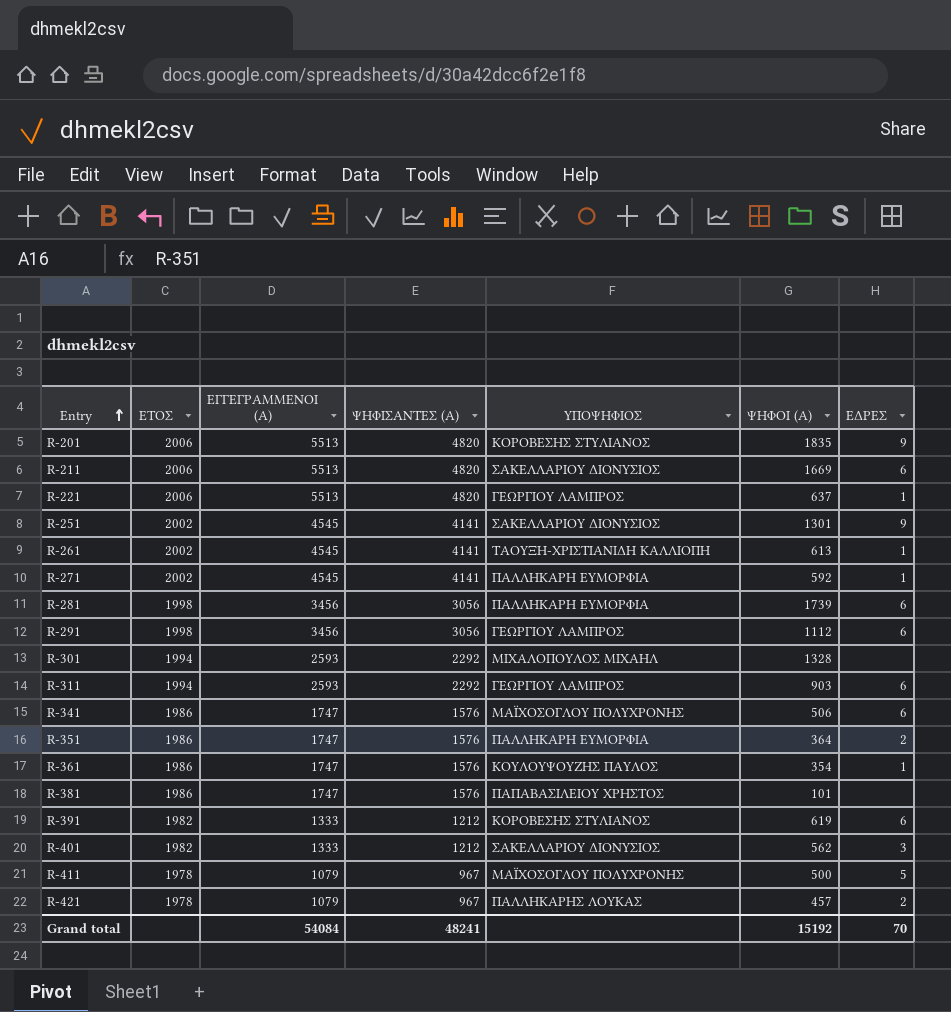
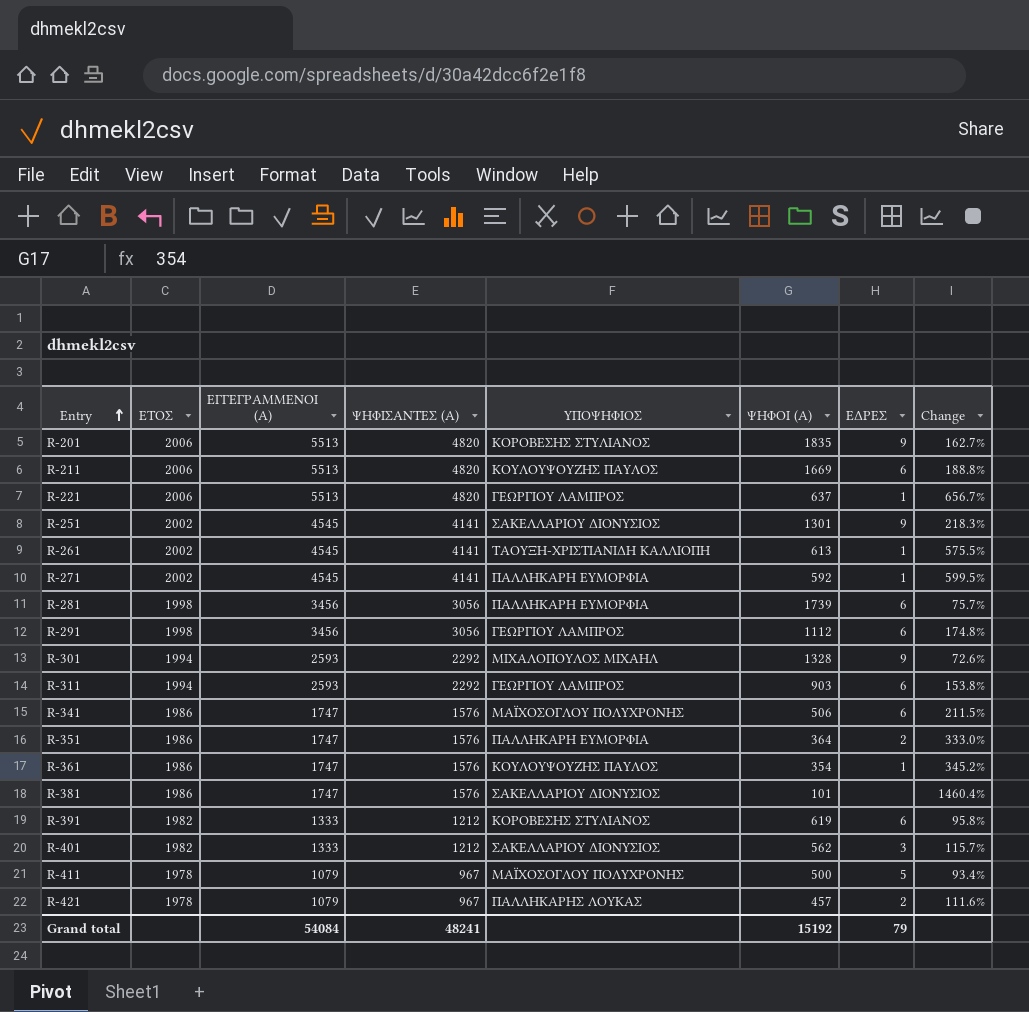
column Change | formula: none -> ([ΨΗΦΙΣΑΝΤΕΣ (Α)] - [ΨΗΦΟΙ (Α)]) / [ΨΗΦΟΙ (Α)]
R-211 | ΥΠΟΨΗΦΙΟΣ: ΣΑΚΕΛΛΑΡΙΟΥ ΔΙΟΝΥΣΙΟΣ -> ΚΟΥΛΟΥΨΟΥΖΗΣ ΠΑΥΛΟΣ
R-301 | ΕΔΡΕΣ: none -> 9
R-381 | ΥΠΟΨΗΦΙΟΣ: ΠΑΠΑΒΑΣΙΛΕΙΟΥ ΧΡΗΣΤΟΣ -> ΣΑΚΕΛΛΑΡΙΟΥ ΔΙΟΝΥΣΙΟΣ
Grand total | ΕΔΡΕΣ: 70 -> 79

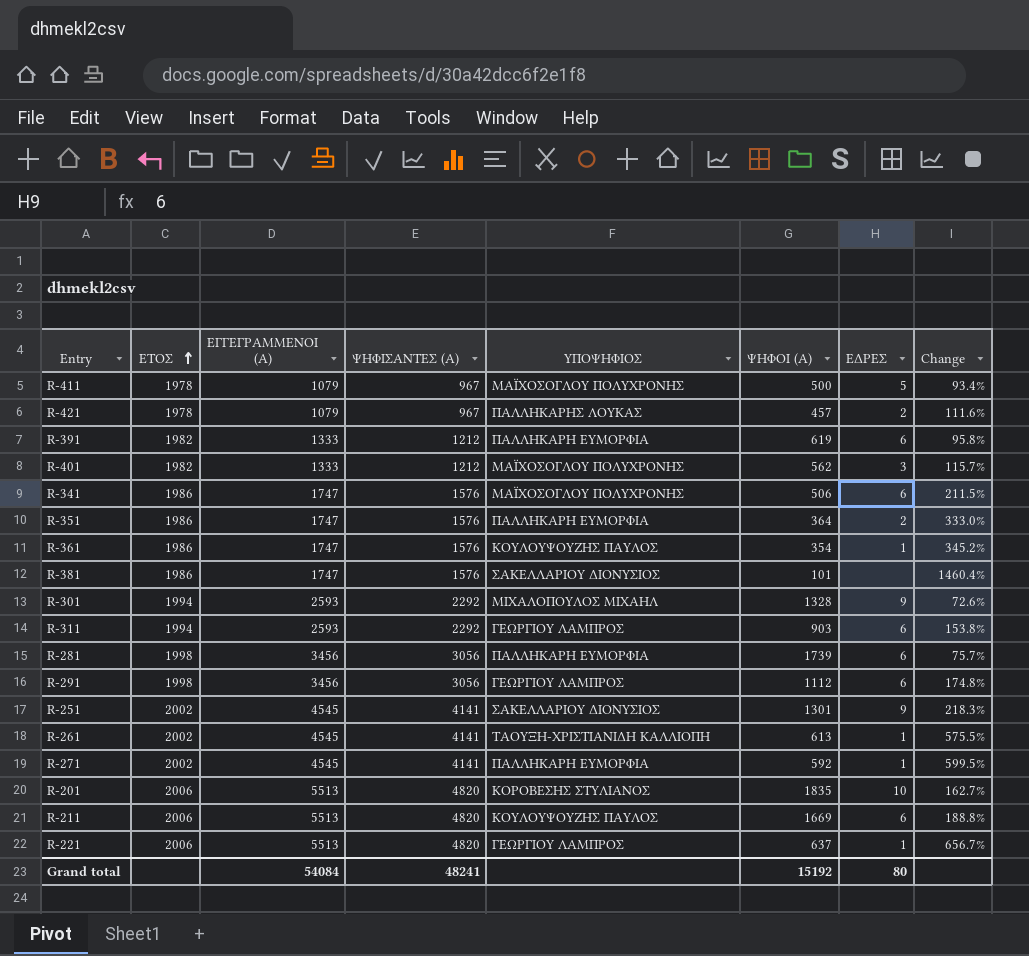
row order: Entry ascending -> ΕΤΟΣ ascending
R-391 | ΥΠΟΨΗΦΙΟΣ: ΚΟΡΟΒΕΣΗΣ ΣΤΥΛΙΑΝΟΣ -> ΠΑΛΛΗΚΑΡΗ ΕΥΜΟΡΦΙΑ
R-401 | ΥΠΟΨΗΦΙΟΣ: ΣΑΚΕΛΛΑΡΙΟΥ ΔΙΟΝΥΣΙΟΣ -> ΜΑΪΧΟΣΟΓΛΟΥ ΠΟΛΥΧΡΟΝΗΣ
R-201 | ΕΔΡΕΣ: 9 -> 10
Grand total | ΕΔΡΕΣ: 79 -> 80

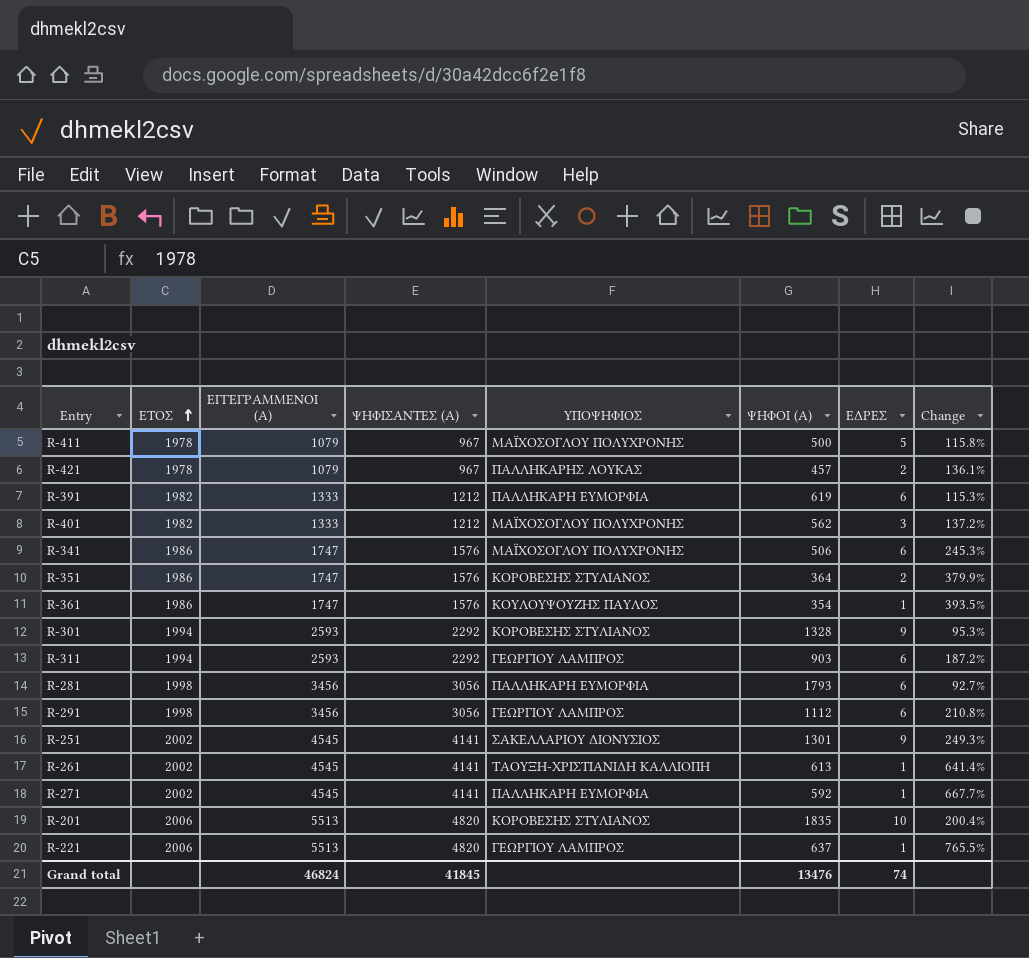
column Change | formula: ([ΨΗΦΙΣΑΝΤΕΣ (Α)] - [ΨΗΦΟΙ (Α)]) / [ΨΗΦΟΙ (Α)] -> ([ΕΓΓΕΓΡΑΜΜΕΝΟΙ (Α)] - [ΨΗΦΟΙ (Α)]) / [ΨΗΦΟΙ (Α)]
row R-381: 1986 | 1747 | 1576 | ΣΑΚΕΛΛΑΡΙΟΥ ΔΙΟΝΥΣΙΟΣ | 101 | none | 1460.4% -> none
row R-211: 2006 | 5513 | 4820 | ΚΟΥΛΟΥΨΟΥΖΗΣ ΠΑΥΛΟΣ | 1669 | 6 | 188.8% -> none
R-351 | ΥΠΟΨΗΦΙΟΣ: ΠΑΛΛΗΚΑΡΗ ΕΥΜΟΡΦΙΑ -> ΚΟΡΟΒΕΣΗΣ ΣΤΥΛΙΑΝΟΣ
R-301 | ΥΠΟΨΗΦΙΟΣ: ΜΙΧΑΛΟΠΟΥΛΟΣ ΜΙΧΑΗΛ -> ΚΟΡΟΒΕΣΗΣ ΣΤΥΛΙΑΝΟΣ
R-281 | ΨΗΦΟΙ (Α): 1739 -> 1793
Grand total | ΕΓΓΕΓΡΑΜΜΕΝΟΙ (Α): 54084 -> 46824
Grand total | ΨΗΦΙΣΑΝΤΕΣ (Α): 48241 -> 41845
Grand total | ΨΗΦΟΙ (Α): 15192 -> 13476
Grand total | ΕΔΡΕΣ: 80 -> 74

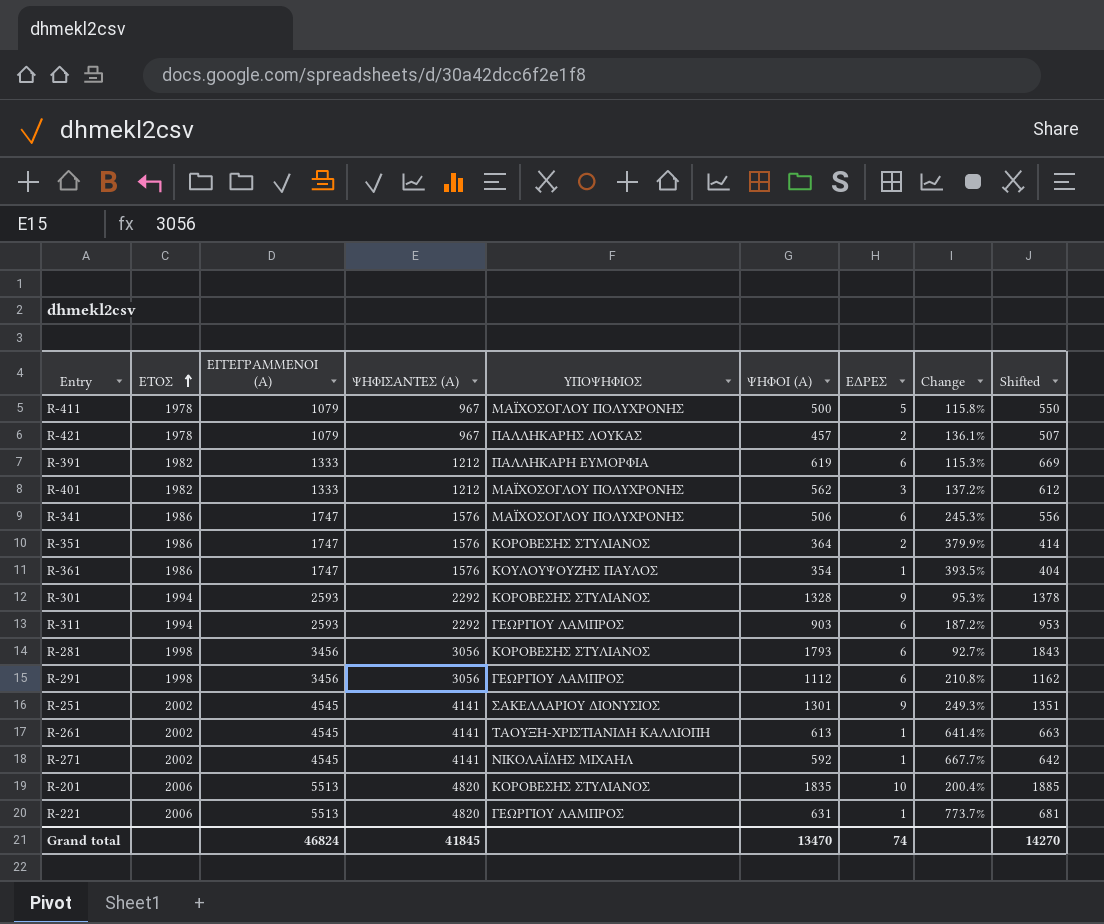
column Shifted | formula: none -> [ΨΗΦΟΙ (Α)] + 50
R-281 | ΥΠΟΨΗΦΙΟΣ: ΠΑΛΛΗΚΑΡΗ ΕΥΜΟΡΦΙΑ -> ΚΟΡΟΒΕΣΗΣ ΣΤΥΛΙΑΝΟΣ
R-271 | ΥΠΟΨΗΦΙΟΣ: ΠΑΛΛΗΚΑΡΗ ΕΥΜΟΡΦΙΑ -> ΝΙΚΟΛΑΪΔΗΣ ΜΙΧΑΗΛ
R-221 | ΨΗΦΟΙ (Α): 637 -> 631
R-221 | Change: 765.5% -> 773.7%
Grand total | ΨΗΦΟΙ (Α): 13476 -> 13470

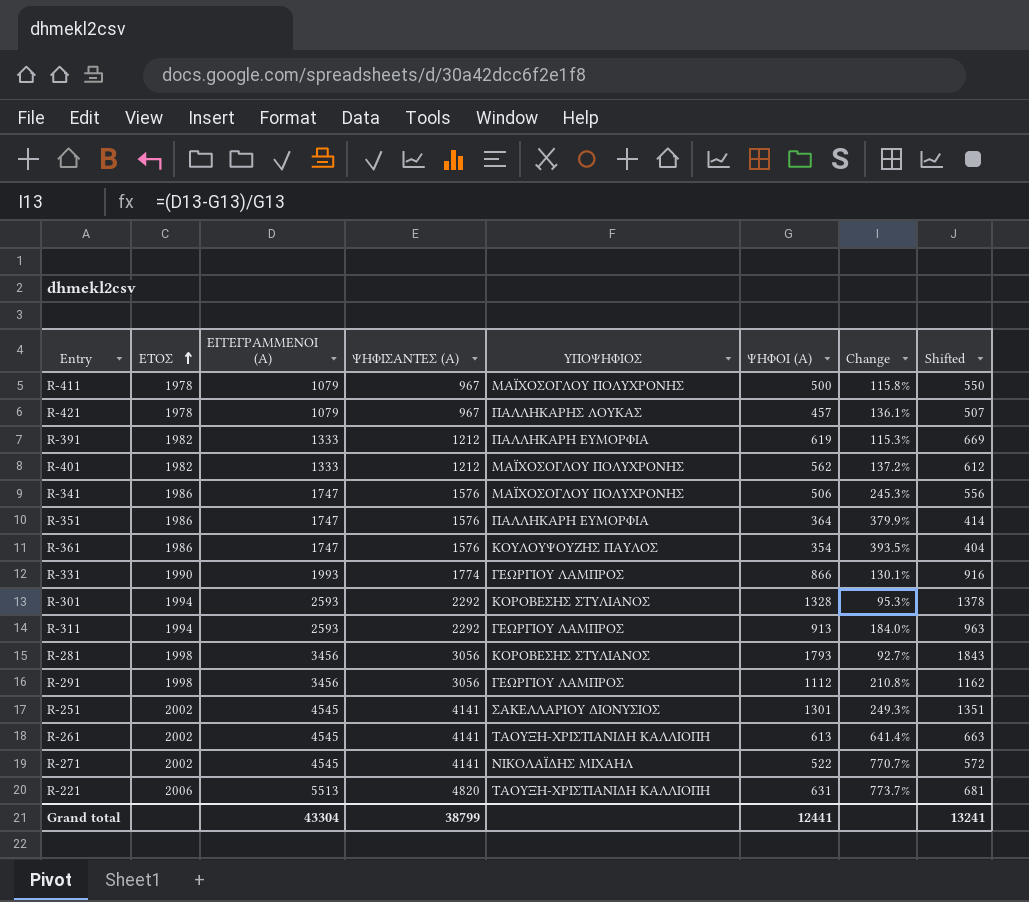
column ΕΔΡΕΣ | position: 7 -> none
row R-201: 2006 | 5513 | 4820 | ΚΟΡΟΒΕΣΗΣ ΣΤΥΛΙΑΝΟΣ | 1835 | 10 | 200.4% | 1885 -> none
R-351 | ΥΠΟΨΗΦΙΟΣ: ΚΟΡΟΒΕΣΗΣ ΣΤΥΛΙΑΝΟΣ -> ΠΑΛΛΗΚΑΡΗ ΕΥΜΟΡΦΙΑ
row R-331: none -> 1990 | 1993 | 1774 | ΓΕΩΡΓΙΟΥ ΛΑΜΠΡΟΣ | 866 | 130.1% | 916
R-311 | ΨΗΦΟΙ (Α): 903 -> 913
R-311 | Change: 187.2% -> 184.0%
R-311 | Shifted: 953 -> 963
R-271 | ΨΗΦΟΙ (Α): 592 -> 522
R-271 | Change: 667.7% -> 770.7%
R-271 | Shifted: 642 -> 572
R-221 | ΥΠΟΨΗΦΙΟΣ: ΓΕΩΡΓΙΟΥ ΛΑΜΠΡΟΣ -> ΤΑΟΥΞΗ-ΧΡΙΣΤΙΑΝΙΔΗ ΚΑΛΛΙΟΠΗ
Grand total | ΕΓΓΕΓΡΑΜΜΕΝΟΙ (Α): 46824 -> 43304
Grand total | ΨΗΦΙΣΑΝΤΕΣ (Α): 41845 -> 38799
Grand total | ΨΗΦΟΙ (Α): 13470 -> 12441
Grand total | Shifted: 14270 -> 13241

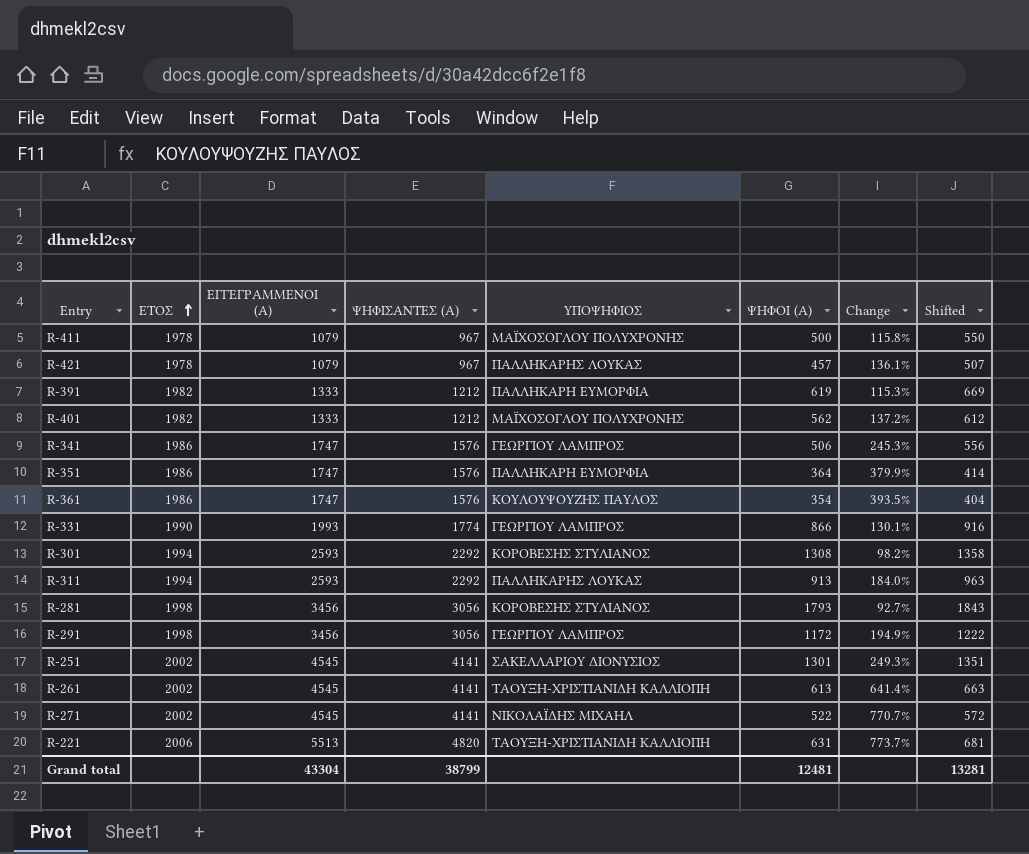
R-341 | ΥΠΟΨΗΦΙΟΣ: ΜΑΪΧΟΣΟΓΛΟΥ ΠΟΛΥΧΡΟΝΗΣ -> ΓΕΩΡΓΙΟΥ ΛΑΜΠΡΟΣ
R-301 | ΨΗΦΟΙ (Α): 1328 -> 1308
R-301 | Change: 95.3% -> 98.2%
R-301 | Shifted: 1378 -> 1358
R-311 | ΥΠΟΨΗΦΙΟΣ: ΓΕΩΡΓΙΟΥ ΛΑΜΠΡΟΣ -> ΠΑΛΛΗΚΑΡΗΣ ΛΟΥΚΑΣ
R-291 | ΨΗΦΟΙ (Α): 1112 -> 1172
R-291 | Change: 210.8% -> 194.9%
R-291 | Shifted: 1162 -> 1222
Grand total | ΨΗΦΟΙ (Α): 12441 -> 12481
Grand total | Shifted: 13241 -> 13281

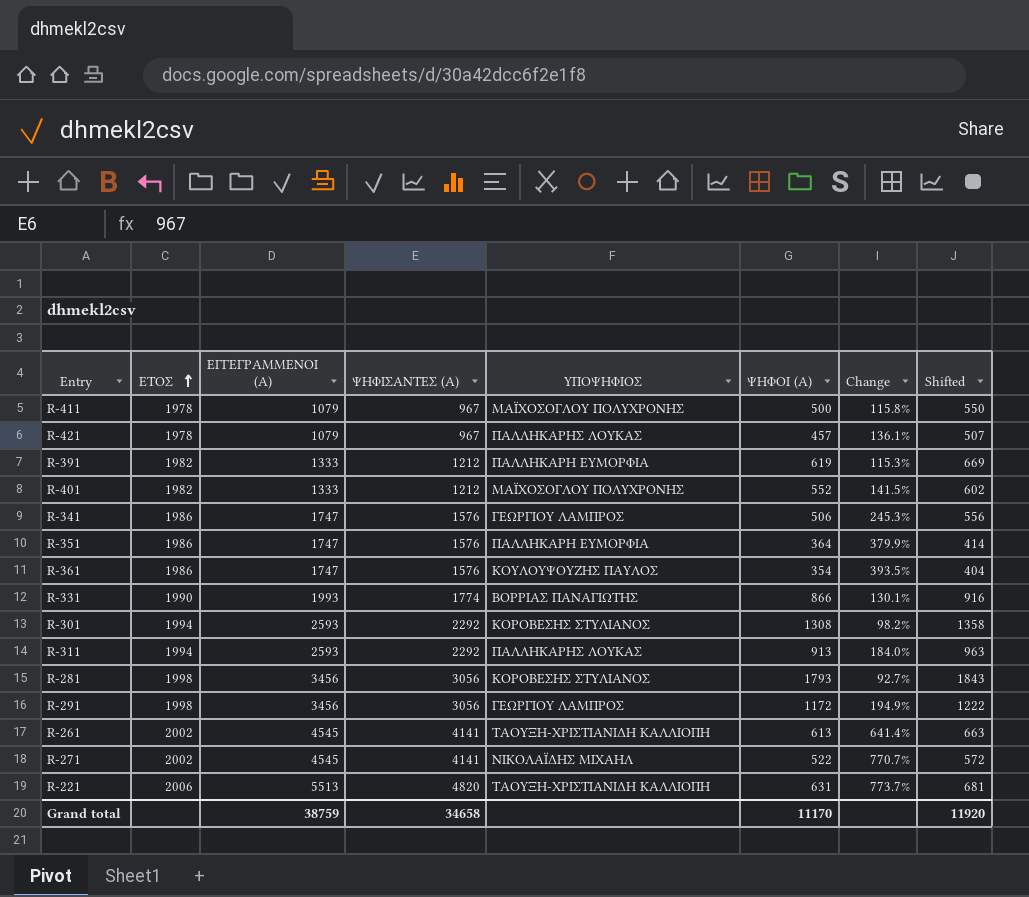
row R-251: 2002 | 4545 | 4141 | ΣΑΚΕΛΛΑΡΙΟΥ ΔΙΟΝΥΣΙΟΣ | 1301 | 249.3% | 1351 -> none
R-401 | ΨΗΦΟΙ (Α): 562 -> 552
R-401 | Change: 137.2% -> 141.5%
R-401 | Shifted: 612 -> 602
R-331 | ΥΠΟΨΗΦΙΟΣ: ΓΕΩΡΓΙΟΥ ΛΑΜΠΡΟΣ -> ΒΟΡΡΙΑΣ ΠΑΝΑΓΙΩΤΗΣ
Grand total | ΕΓΓΕΓΡΑΜΜΕΝΟΙ (Α): 43304 -> 38759
Grand total | ΨΗΦΙΣΑΝΤΕΣ (Α): 38799 -> 34658
Grand total | ΨΗΦΟΙ (Α): 12481 -> 11170
Grand total | Shifted: 13281 -> 11920

